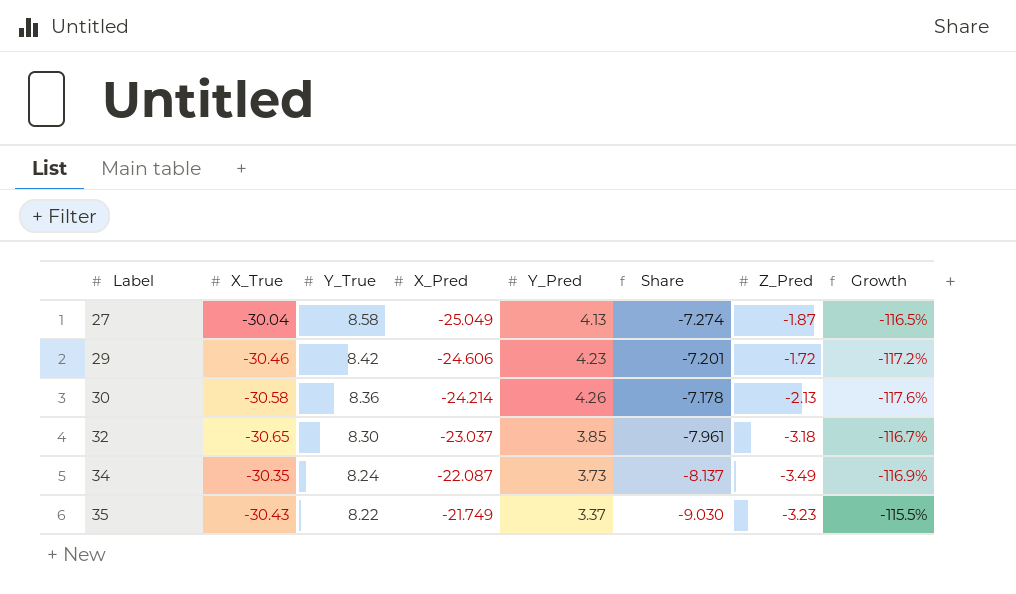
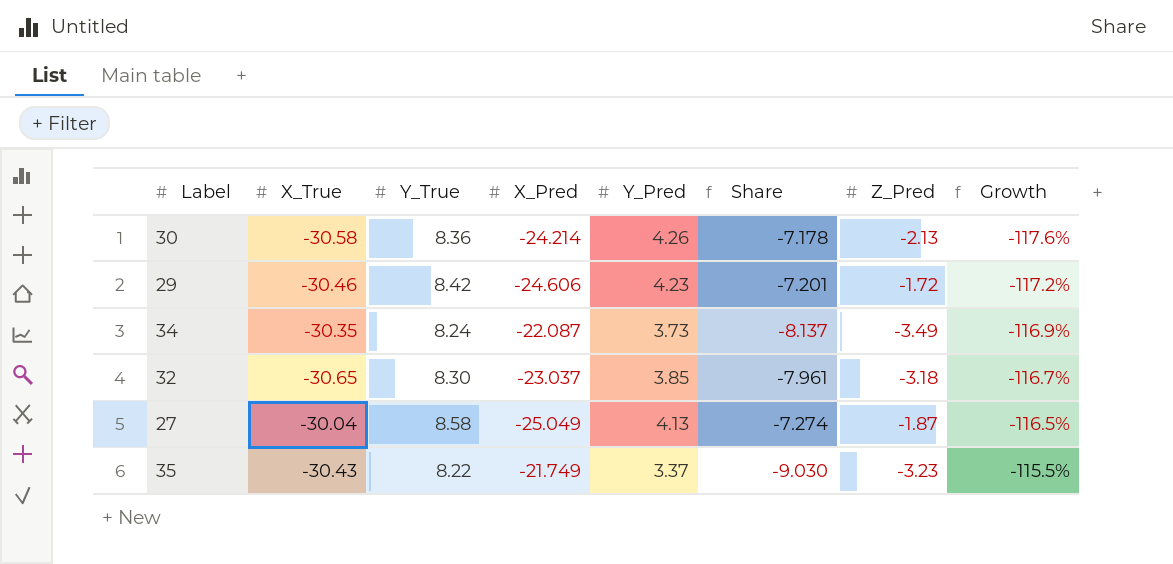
row order: Label ascending -> Growth ascending

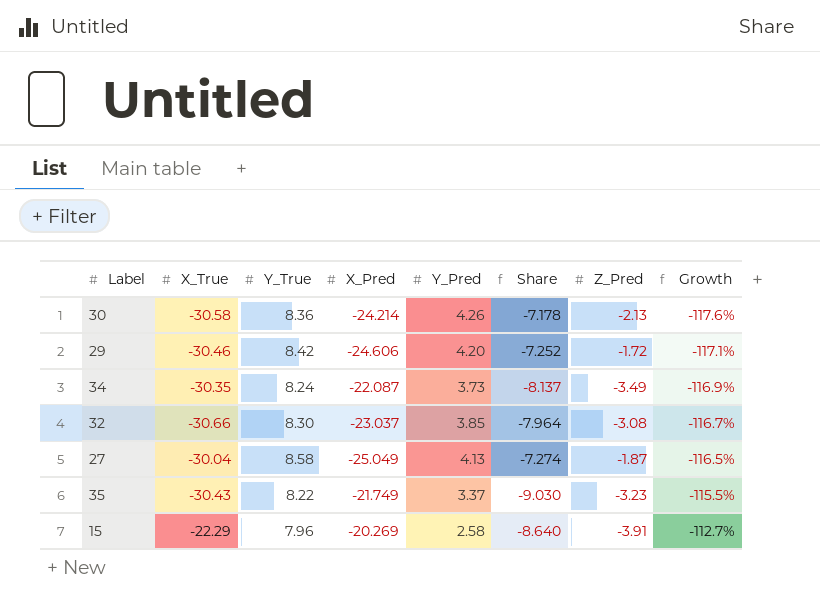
29 | Y_Pred: 4.23 -> 4.20
29 | Share: -7.201 -> -7.252
29 | Growth: -117.2% -> -117.1%
32 | X_True: -30.65 -> -30.66
32 | Share: -7.961 -> -7.964
32 | Z_Pred: -3.18 -> -3.08
row 15: none -> -22.29 | 7.96 | -20.269 | 2.58 | -8.640 | -3.91 | -112.7%

